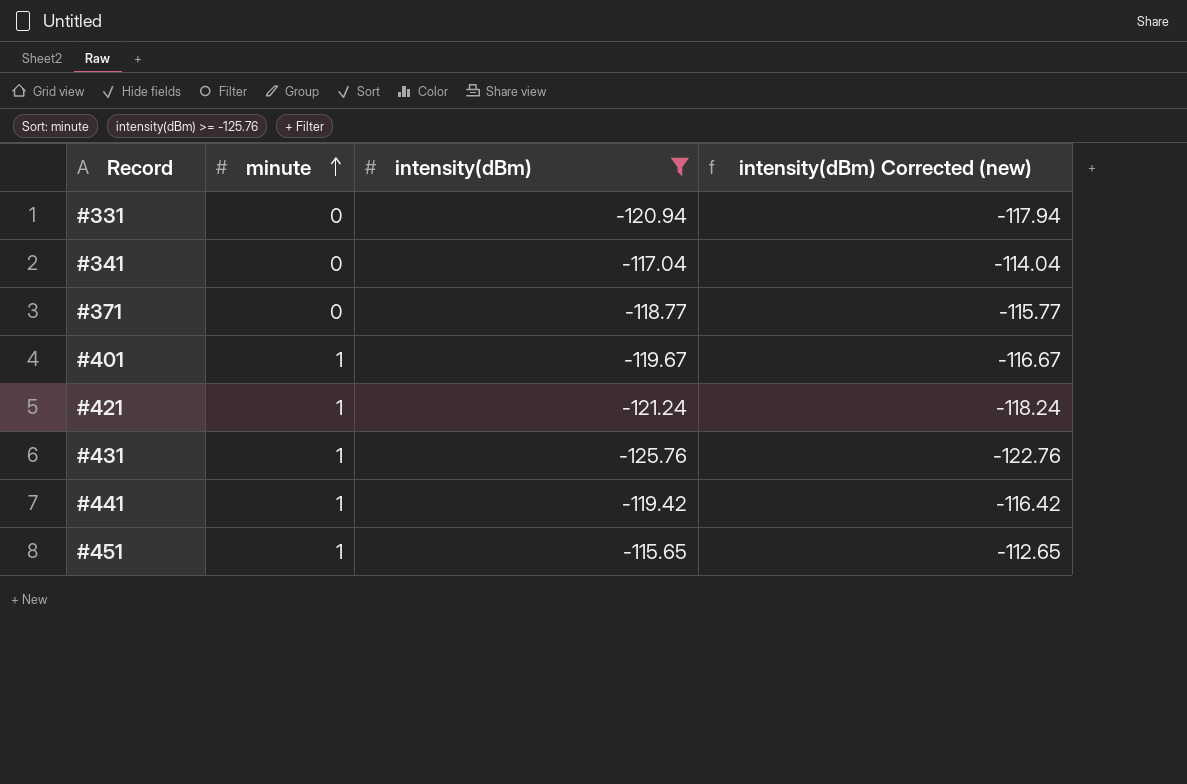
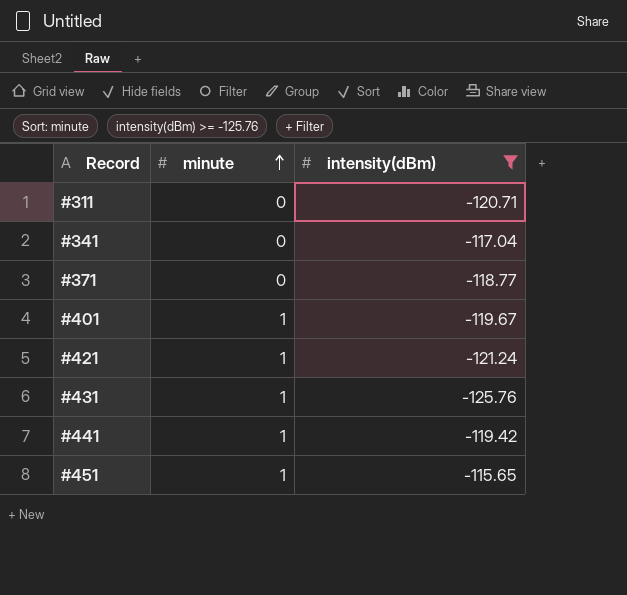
column intensity(dBm) Corrected (new) | formula: [intensity(dBm)] + 3 -> none
row #331: 0 | -120.94 | -117.94 -> none
row #311: none -> 0 | -120.71

